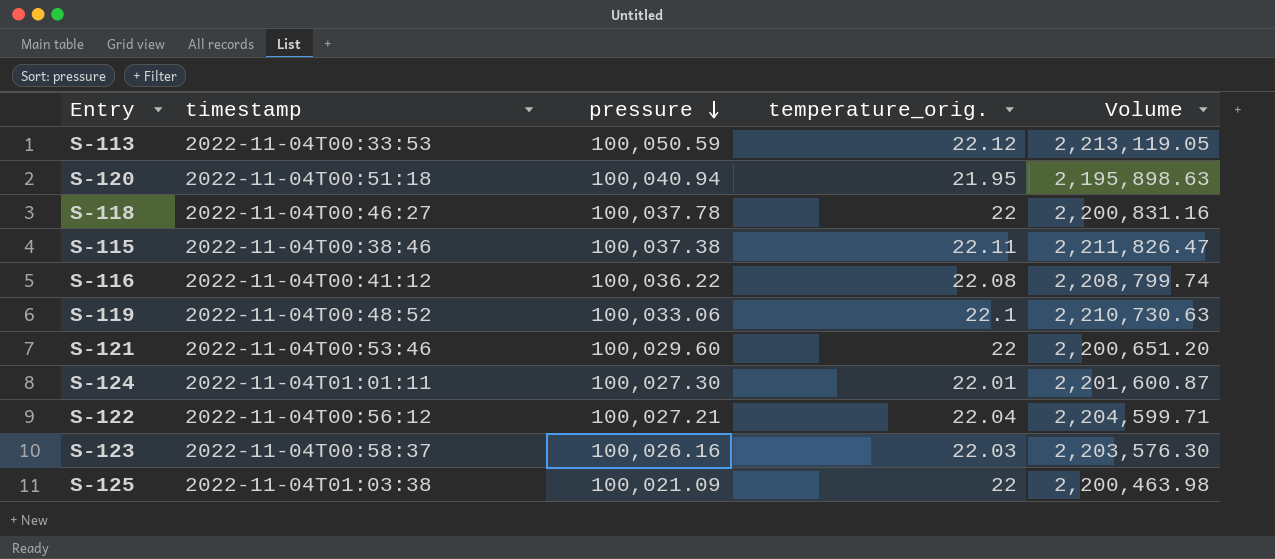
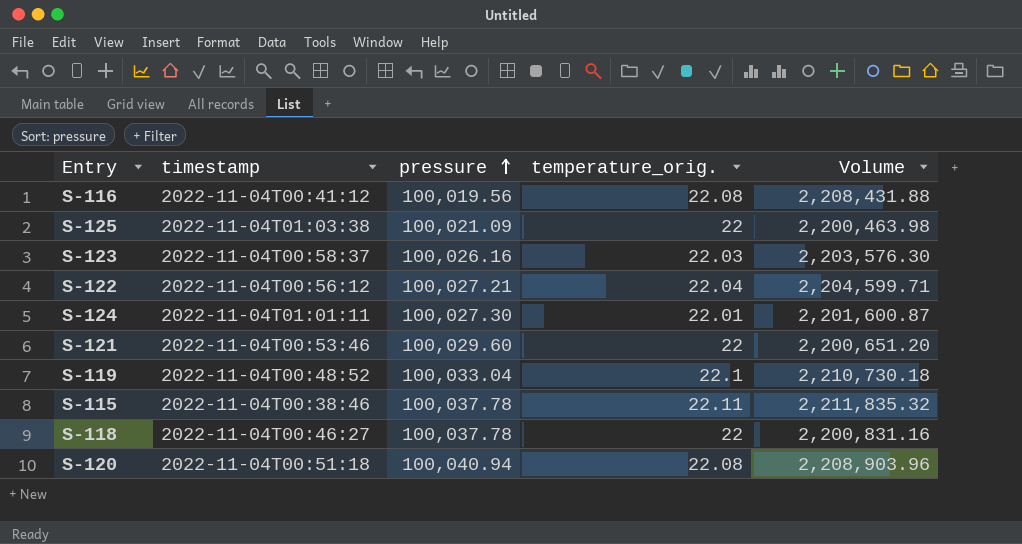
row order: pressure descending -> pressure ascending
row S-113: 2022-11-04T00:33:53 | 100,050.59 | 22.12 | 2,213,119.05 -> none
S-116 | pressure: 100,036.22 -> 100,019.56
S-116 | Volume: 2,208,799.74 -> 2,208,431.88
S-119 | pressure: 100,033.06 -> 100,033.04
S-119 | Volume: 2,210,730.63 -> 2,210,730.18
S-115 | pressure: 100,037.38 -> 100,037.78
S-115 | Volume: 2,211,826.47 -> 2,211,835.32
S-120 | temperature_orig.: 21.95 -> 22.08
S-120 | Volume: 2,195,898.63 -> 2,208,903.96

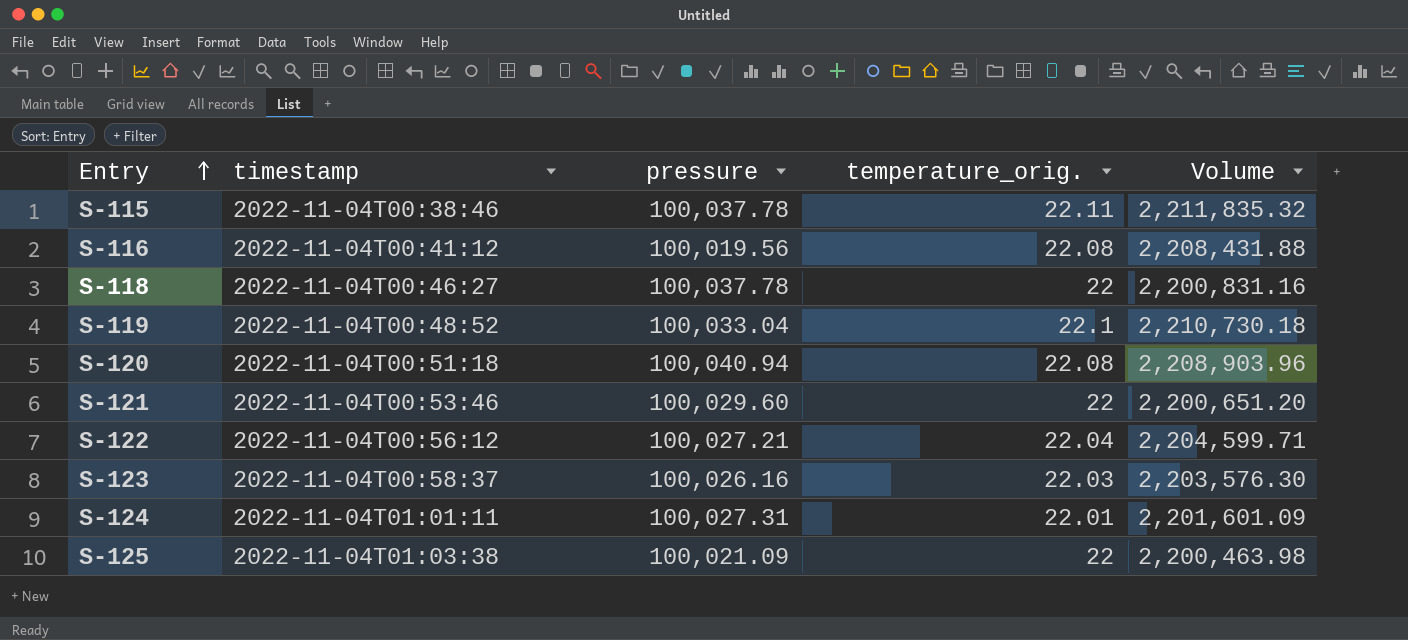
row order: pressure ascending -> Entry ascending
S-124 | pressure: 100,027.30 -> 100,027.31
S-124 | Volume: 2,201,600.87 -> 2,201,601.09

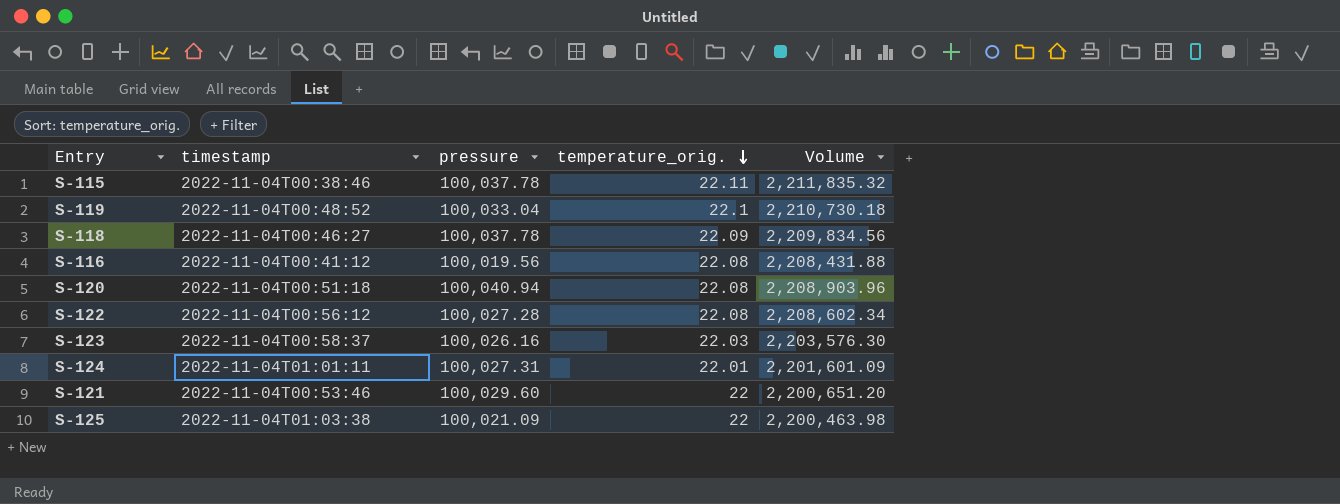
row order: Entry ascending -> temperature_orig. descending
S-118 | temperature_orig.: 22 -> 22.09
S-118 | Volume: 2,200,831.16 -> 2,209,834.56
S-122 | pressure: 100,027.21 -> 100,027.28
S-122 | temperature_orig.: 22.04 -> 22.08
S-122 | Volume: 2,204,599.71 -> 2,208,602.34

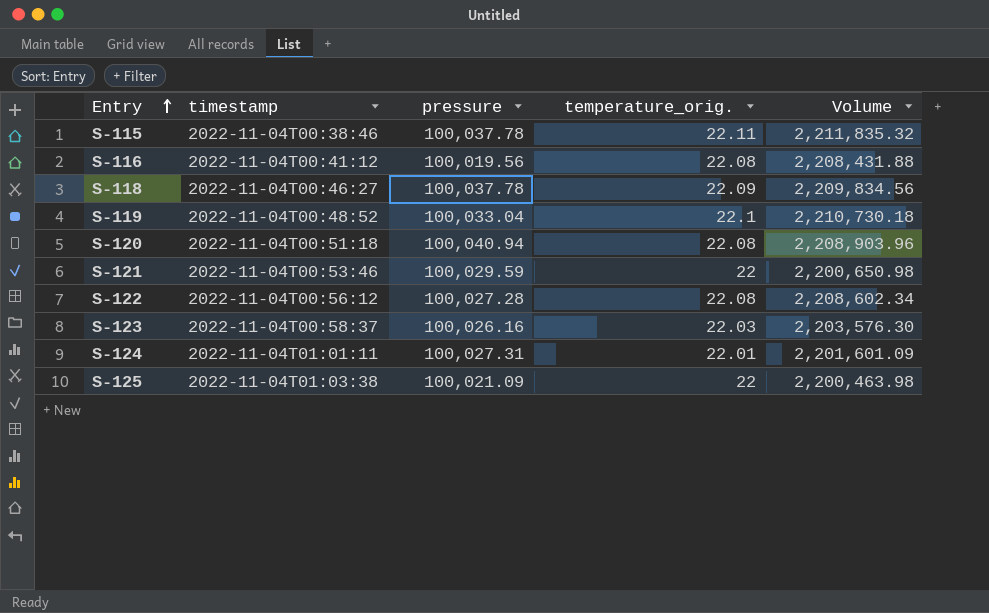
row order: temperature_orig. descending -> Entry ascending
S-121 | pressure: 100,029.60 -> 100,029.59
S-121 | Volume: 2,200,651.20 -> 2,200,650.98

